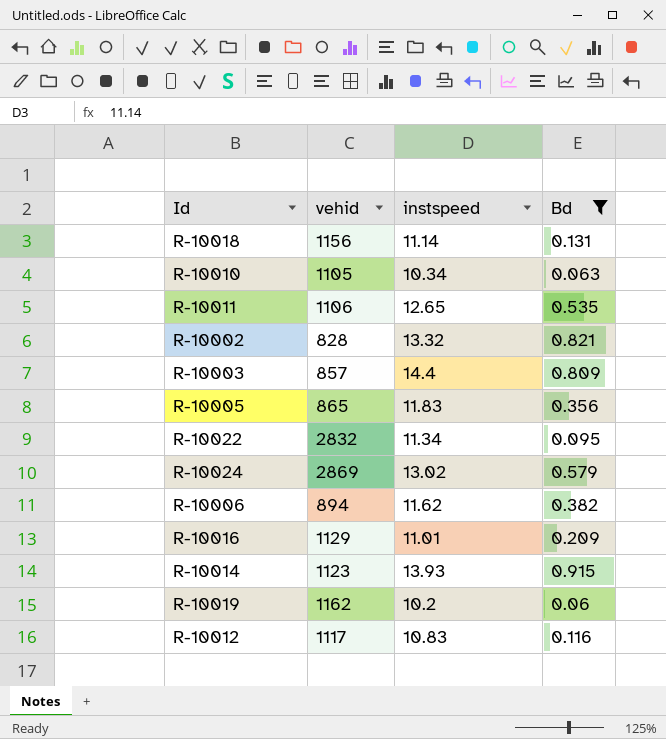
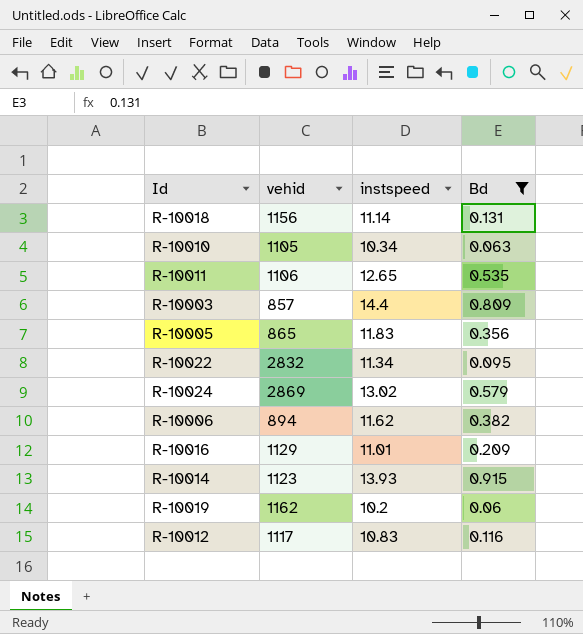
row R-10002: 828 | 13.32 | 0.821 -> none

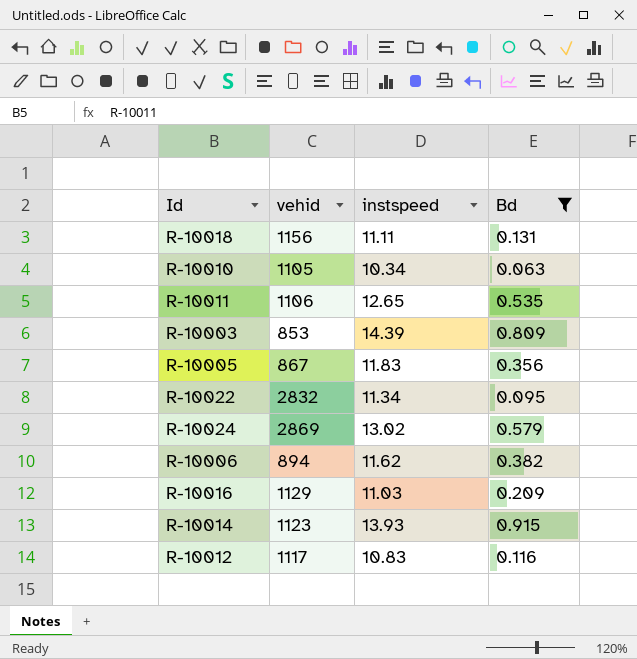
row R-10019: 1162 | 10.2 | 0.06 -> none
R-10018 | instspeed: 11.14 -> 11.11
R-10003 | vehid: 857 -> 853
R-10003 | instspeed: 14.4 -> 14.39
R-10005 | vehid: 865 -> 867
R-10016 | instspeed: 11.01 -> 11.03

